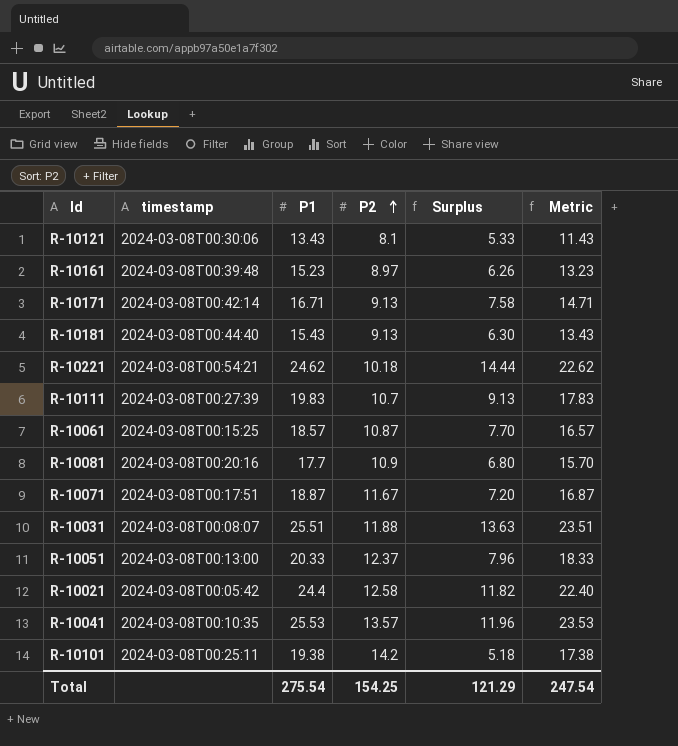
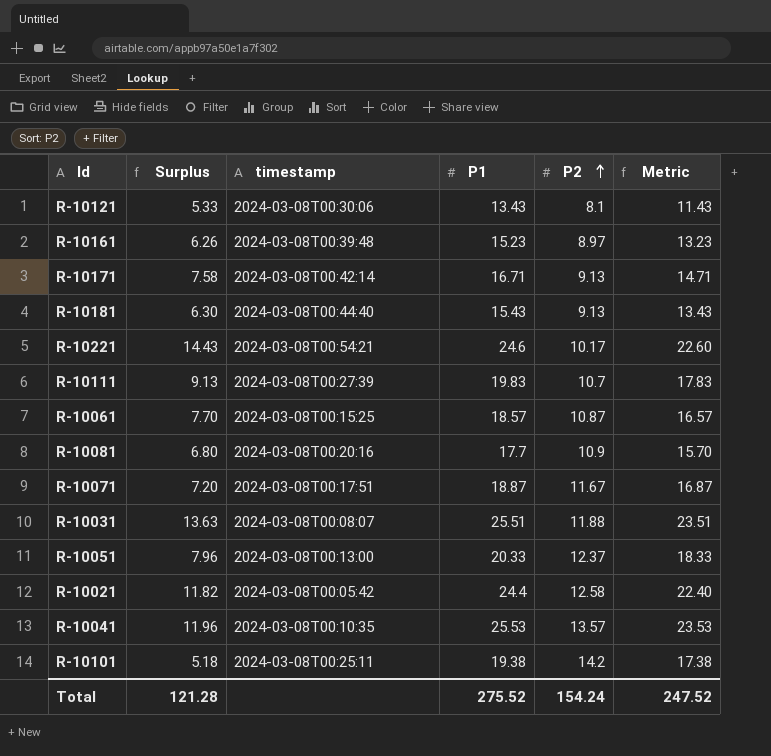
column Surplus | position: 5 -> 2
R-10221 | Surplus: 14.44 -> 14.43
R-10221 | P1: 24.62 -> 24.6
R-10221 | P2: 10.18 -> 10.17
R-10221 | Metric: 22.62 -> 22.60
Total | Surplus: 121.29 -> 121.28
Total | P1: 275.54 -> 275.52
Total | P2: 154.25 -> 154.24
Total | Metric: 247.54 -> 247.52

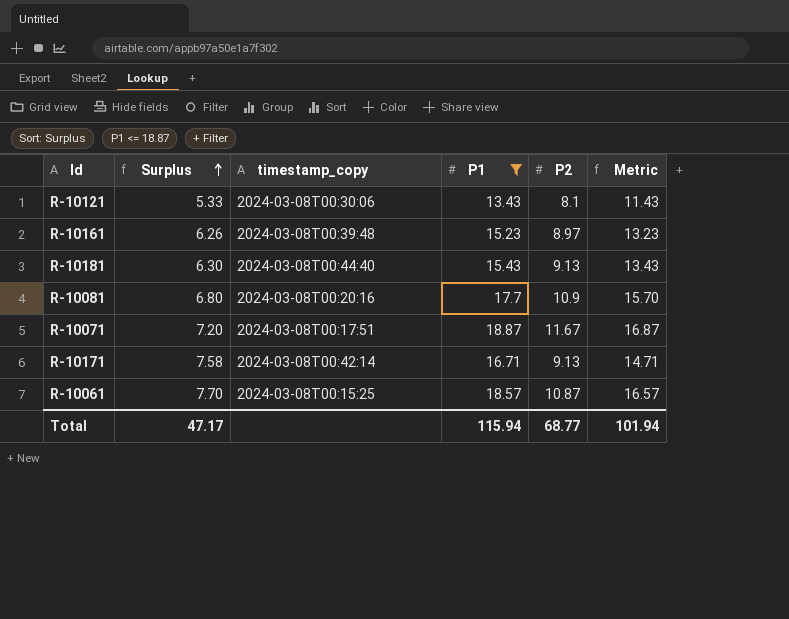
filter: none -> P1 <= 18.87
row order: P2 ascending -> Surplus ascending
column name: timestamp -> timestamp_copy
Total | Surplus: 121.28 -> 47.17
Total | P1: 275.52 -> 115.94
Total | P2: 154.24 -> 68.77
Total | Metric: 247.52 -> 101.94

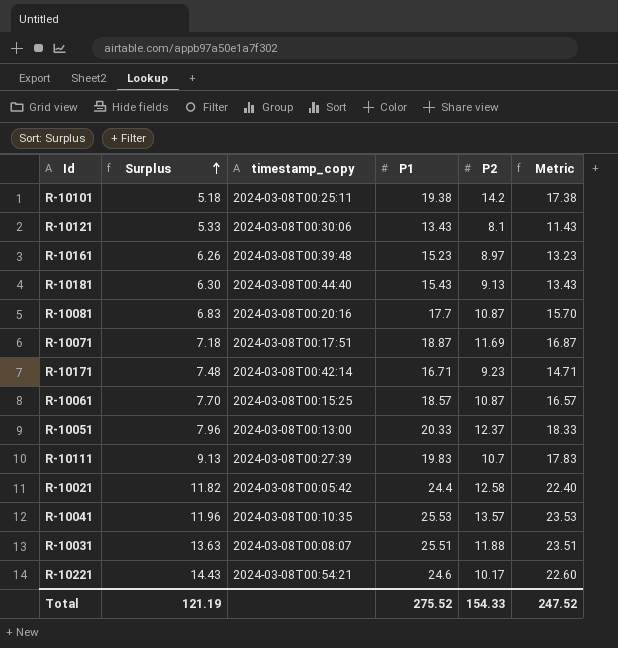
filter: P1 <= 18.87 -> none
R-10081 | Surplus: 6.80 -> 6.83
R-10081 | P2: 10.9 -> 10.87
R-10071 | Surplus: 7.20 -> 7.18
R-10071 | P2: 11.67 -> 11.69
R-10171 | Surplus: 7.58 -> 7.48
R-10171 | P2: 9.13 -> 9.23
Total | Surplus: 47.17 -> 121.19
Total | P1: 115.94 -> 275.52
Total | P2: 68.77 -> 154.33
Total | Metric: 101.94 -> 247.52

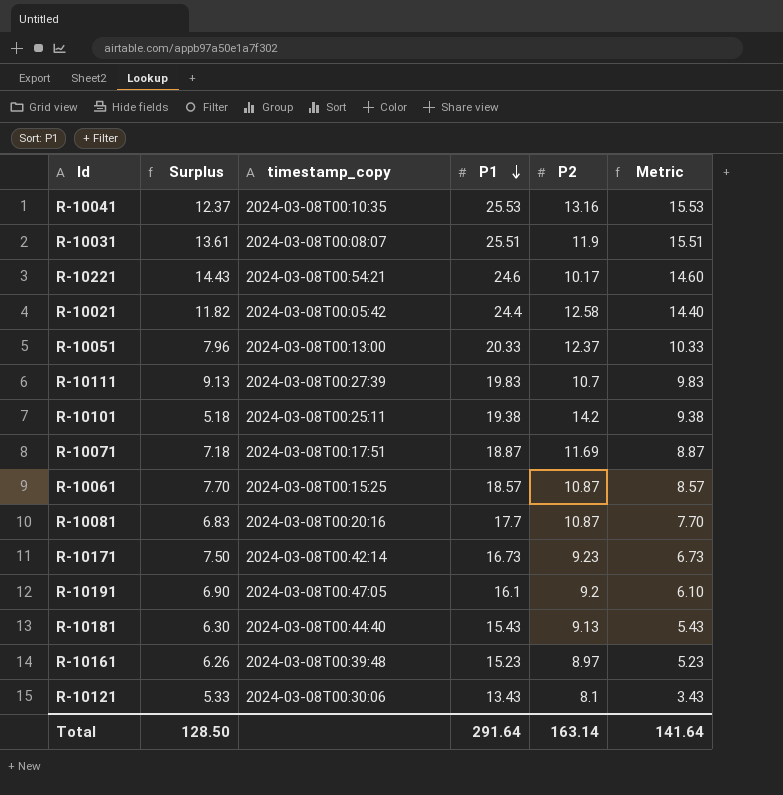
row order: Surplus ascending -> P1 descending
column Metric | formula: [P1] - 2 -> [P1] - 10
R-10041 | Surplus: 11.96 -> 12.37
R-10041 | P2: 13.57 -> 13.16
R-10031 | Surplus: 13.63 -> 13.61
R-10031 | P2: 11.88 -> 11.9
R-10171 | Surplus: 7.48 -> 7.50
R-10171 | P1: 16.71 -> 16.73
row R-10191: none -> 6.90 | 2024-03-08T00:47:05 | 16.1 | 9.2 | 6.10
Total | Surplus: 121.19 -> 128.50
Total | P1: 275.52 -> 291.64
Total | P2: 154.33 -> 163.14
Total | Metric: 247.52 -> 141.64

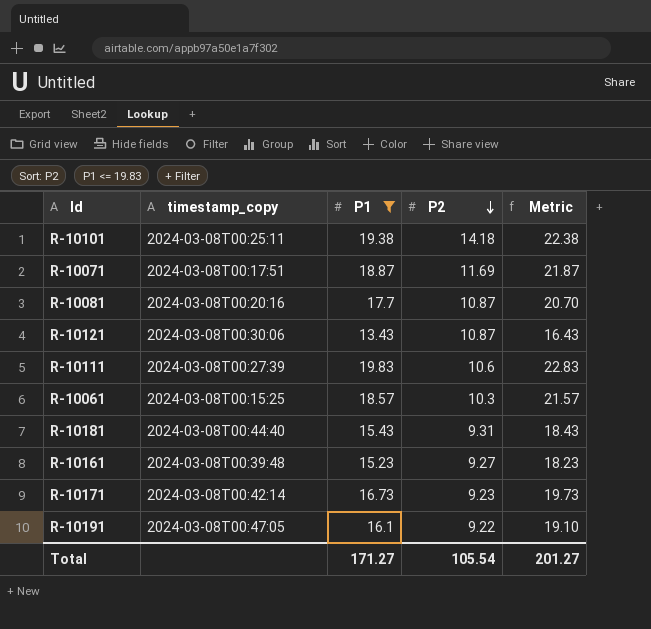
filter: none -> P1 <= 19.83
row order: P1 descending -> P2 descending
column Surplus | formula: [P1] - [P2] -> none
column Metric | formula: [P1] - 10 -> [P1] + 3
R-10101 | P2: 14.2 -> 14.18
R-10121 | P2: 8.1 -> 10.87
R-10111 | P2: 10.7 -> 10.6
R-10061 | P2: 10.87 -> 10.3
R-10181 | P2: 9.13 -> 9.31
R-10161 | P2: 8.97 -> 9.27
R-10191 | P2: 9.2 -> 9.22
Total | P1: 291.64 -> 171.27
Total | P2: 163.14 -> 105.54
Total | Metric: 141.64 -> 201.27

